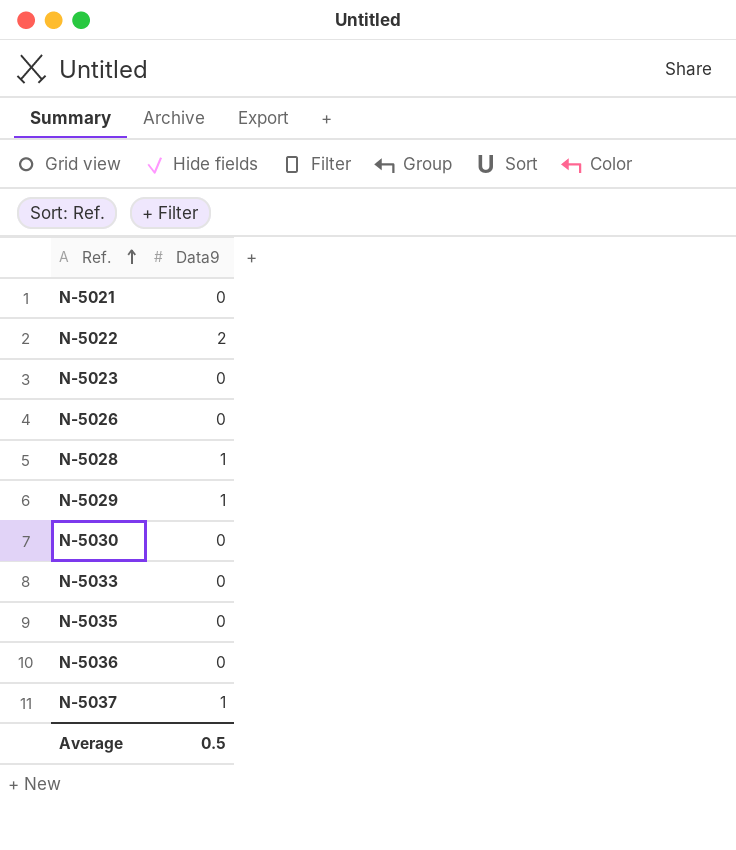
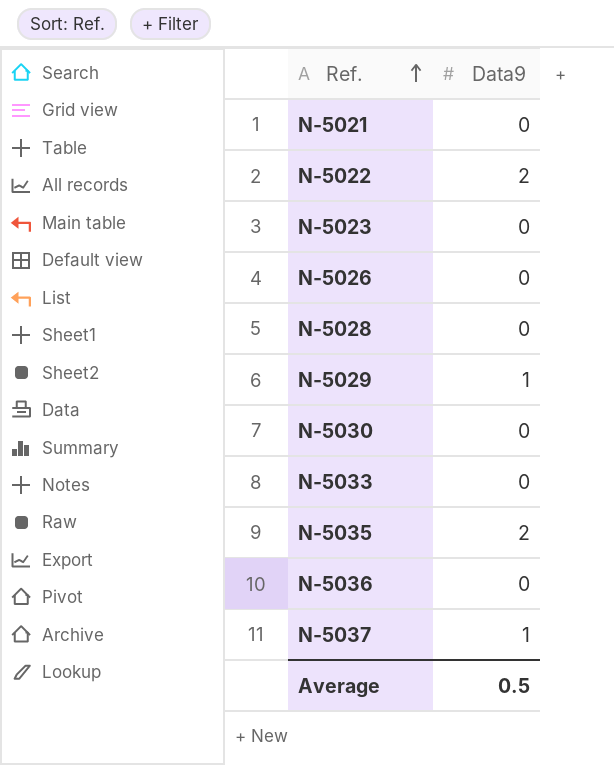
N-5028 | Data9: 1 -> 0
N-5035 | Data9: 0 -> 2

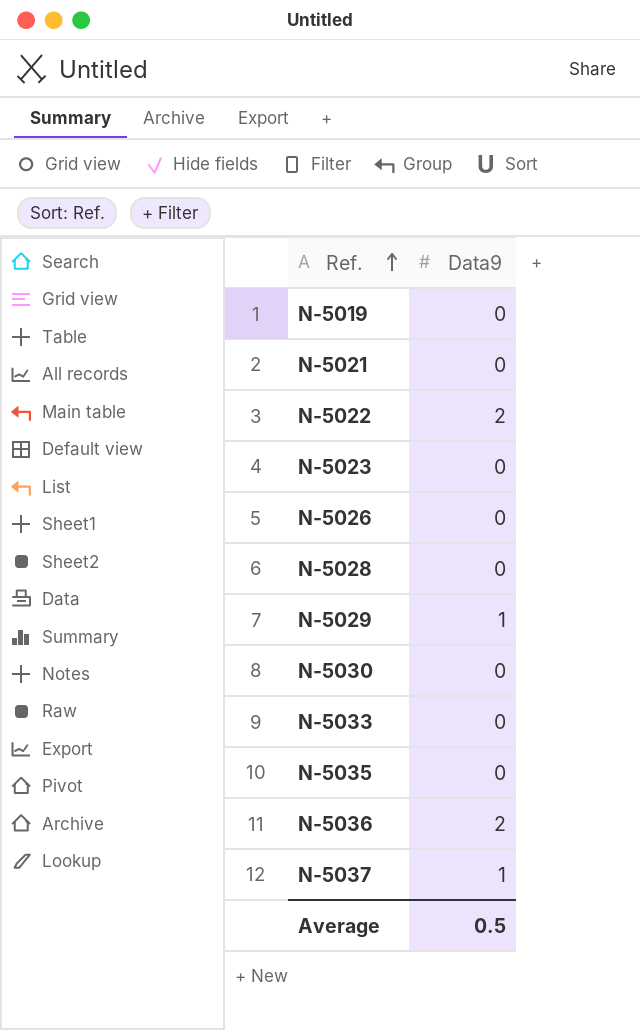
row N-5019: none -> 0
N-5035 | Data9: 2 -> 0
N-5036 | Data9: 0 -> 2

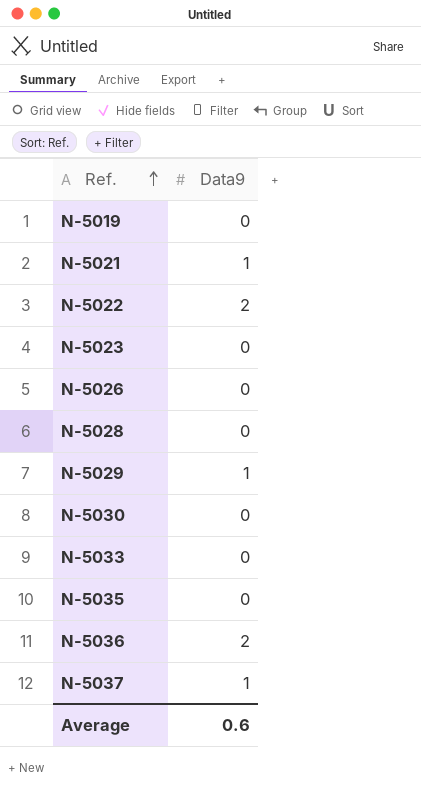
N-5021 | Data9: 0 -> 1
Average | Data9: 0.5 -> 0.6

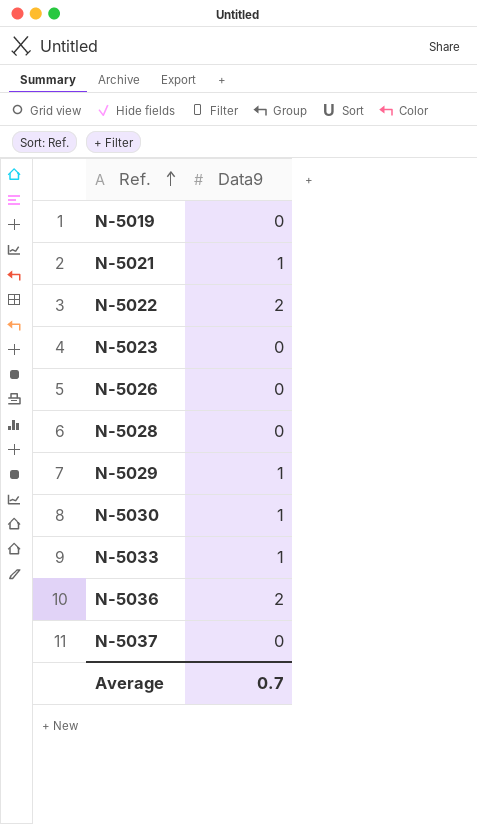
row N-5035: 0 -> none
N-5030 | Data9: 0 -> 1
N-5033 | Data9: 0 -> 1
N-5037 | Data9: 1 -> 0
Average | Data9: 0.6 -> 0.7

